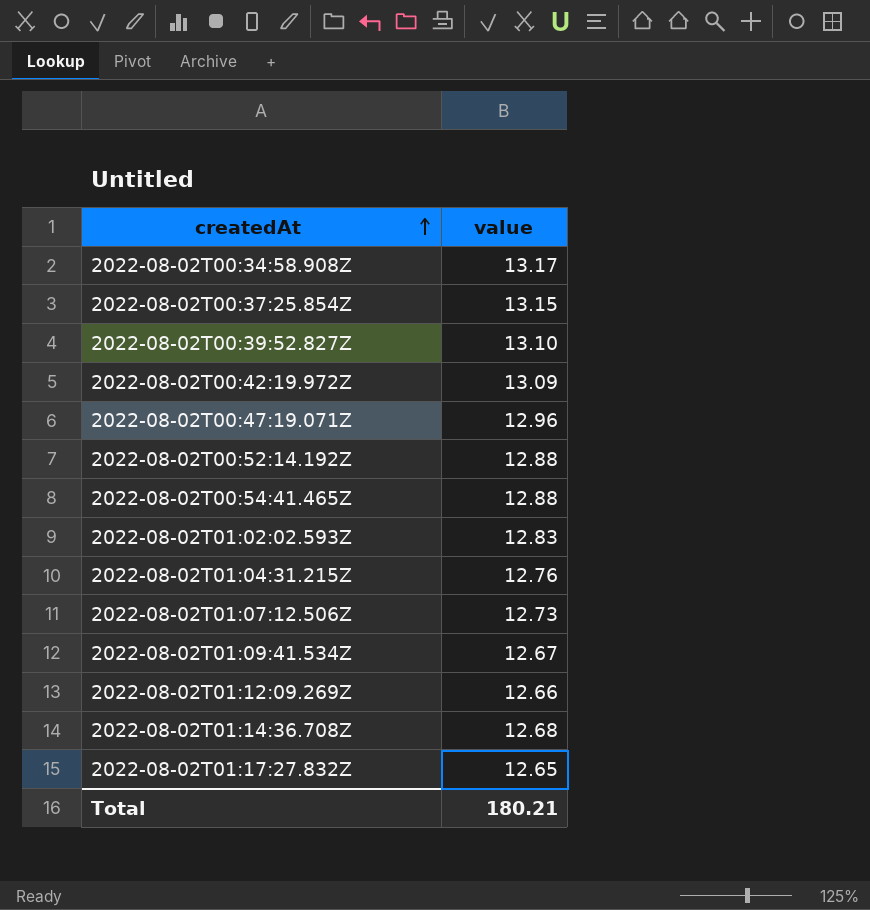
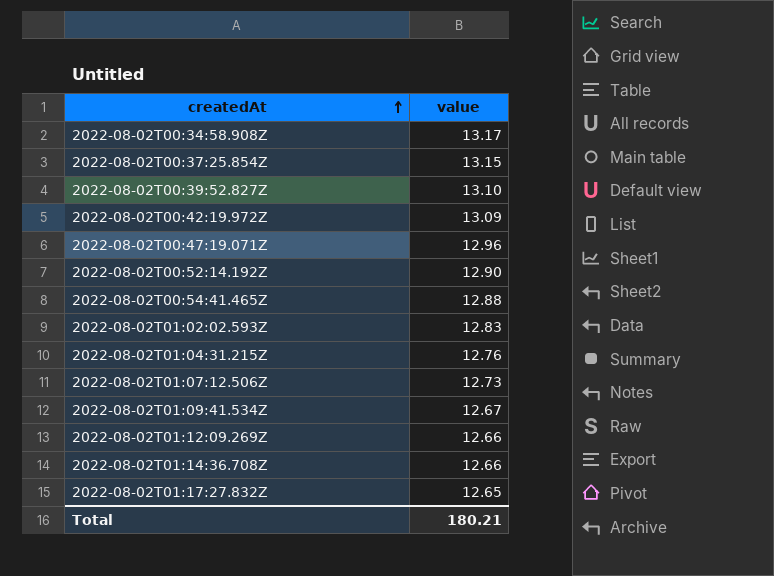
2022-08-02T00:52:14.192Z | value: 12.88 -> 12.90
2022-08-02T01:14:36.708Z | value: 12.68 -> 12.66

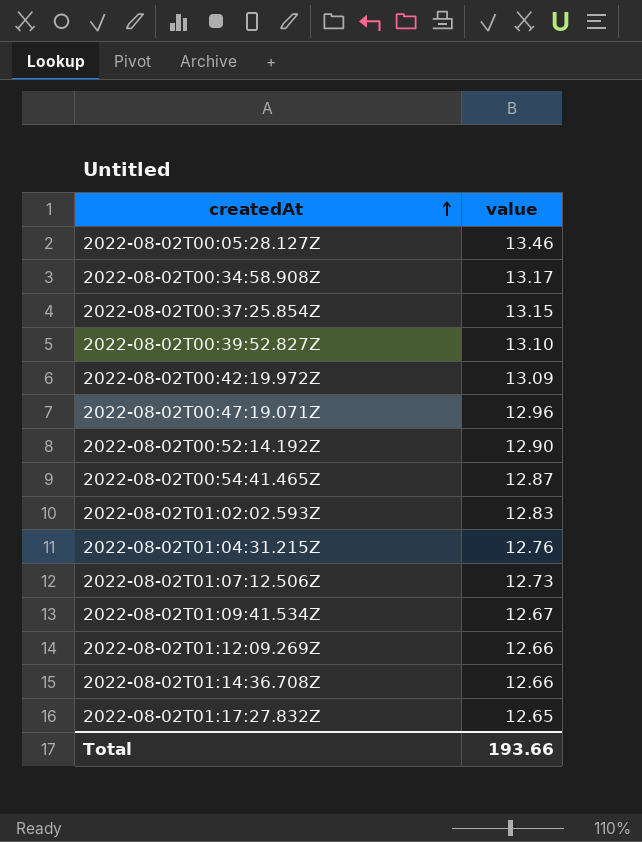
row 2022-08-02T00:05:28.127Z: none -> 13.46
2022-08-02T00:54:41.465Z | value: 12.88 -> 12.87
Total | value: 180.21 -> 193.66

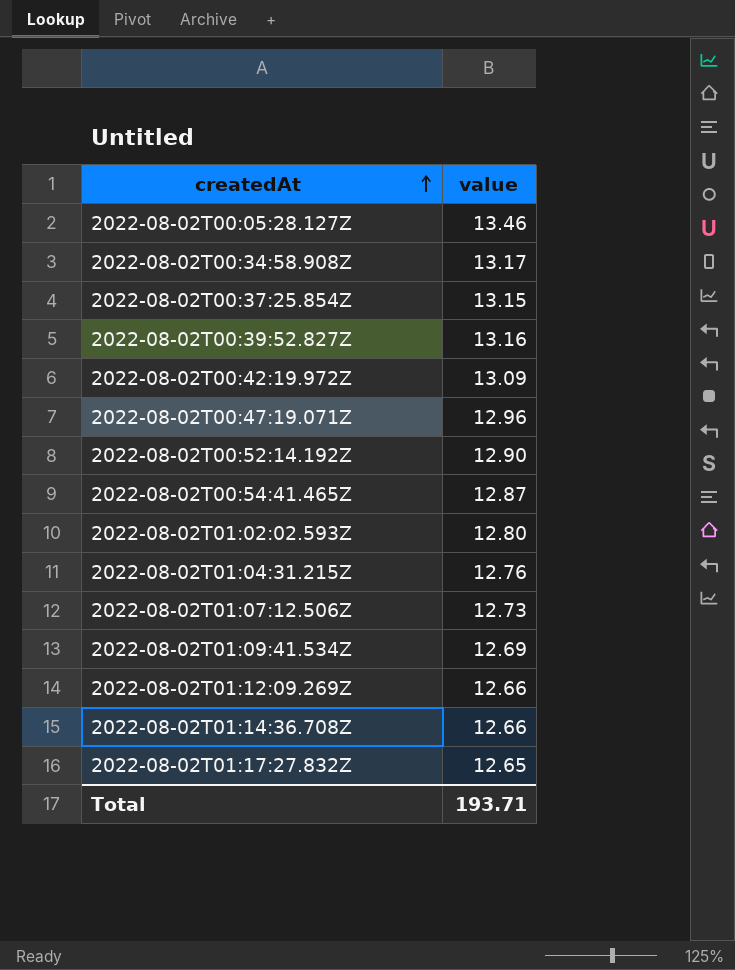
2022-08-02T00:39:52.827Z | value: 13.10 -> 13.16
2022-08-02T01:02:02.593Z | value: 12.83 -> 12.80
2022-08-02T01:09:41.534Z | value: 12.67 -> 12.69
Total | value: 193.66 -> 193.71

